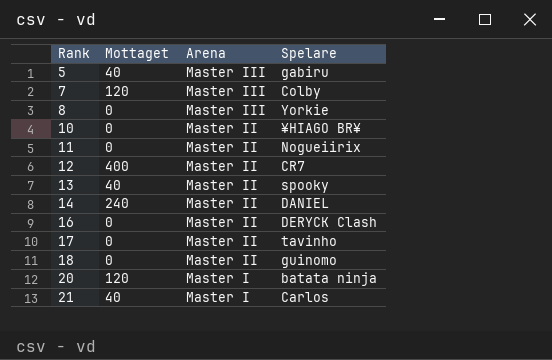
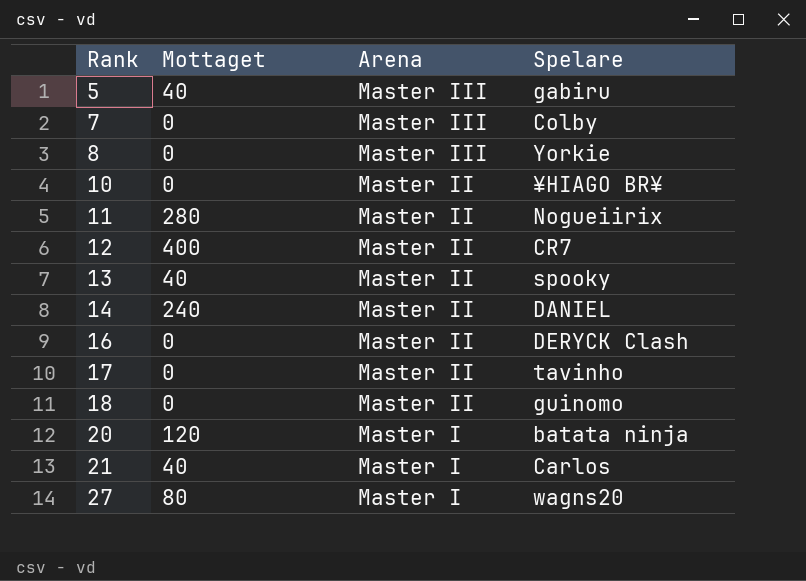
7 | Mottaget: 120 -> 0
11 | Mottaget: 0 -> 280
row 27: none -> 80 | Master I | wagns20

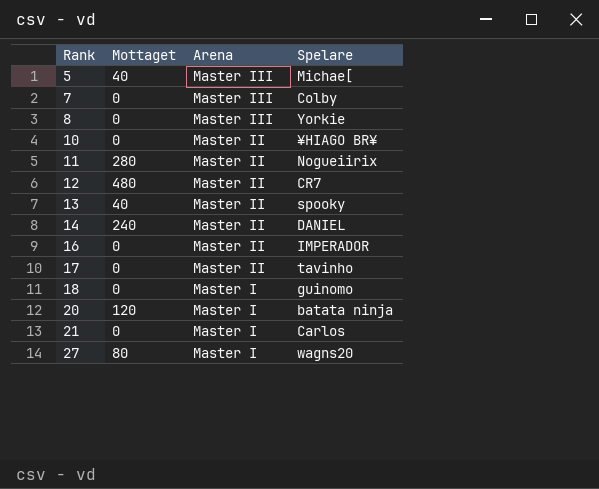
5 | Spelare: gabiru -> Michae[
12 | Mottaget: 400 -> 480
16 | Spelare: DERYCK Clash -> IMPERADOR
18 | Arena: Master II -> Master I
21 | Mottaget: 40 -> 0

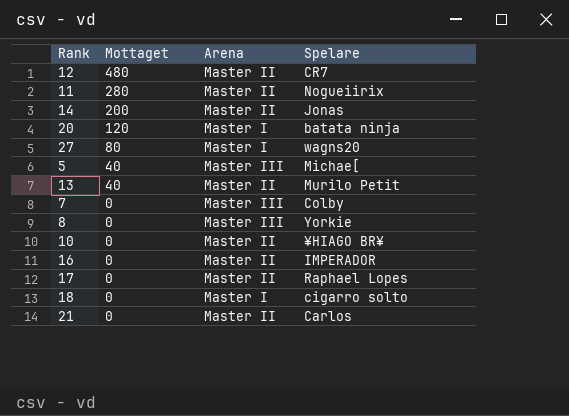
row order: Rank ascending -> Mottaget descending
14 | Mottaget: 240 -> 200
14 | Spelare: DANIEL -> Jonas
13 | Spelare: spooky -> Murilo Petit
17 | Spelare: tavinho -> Raphael Lopes
18 | Spelare: guinomo -> cigarro solto
21 | Arena: Master I -> Master II

